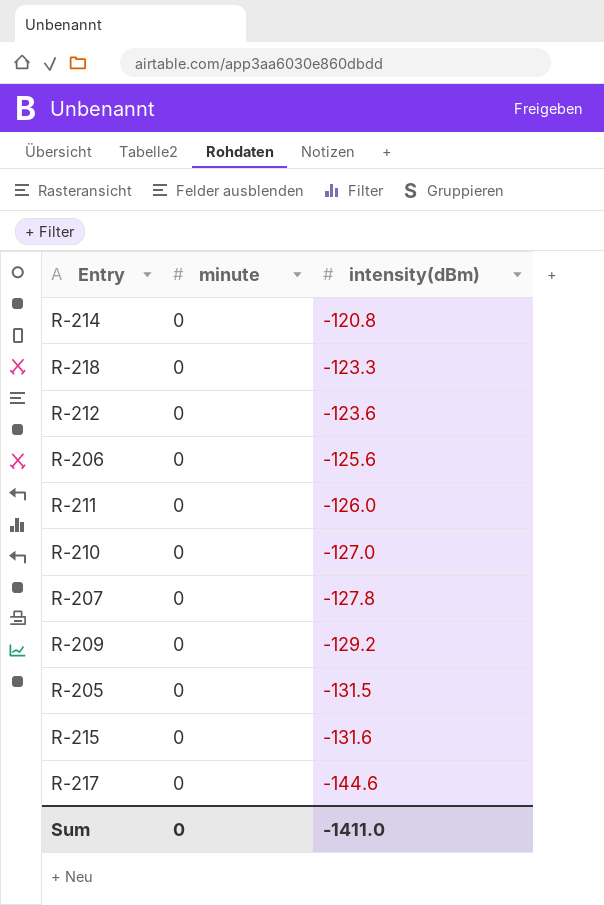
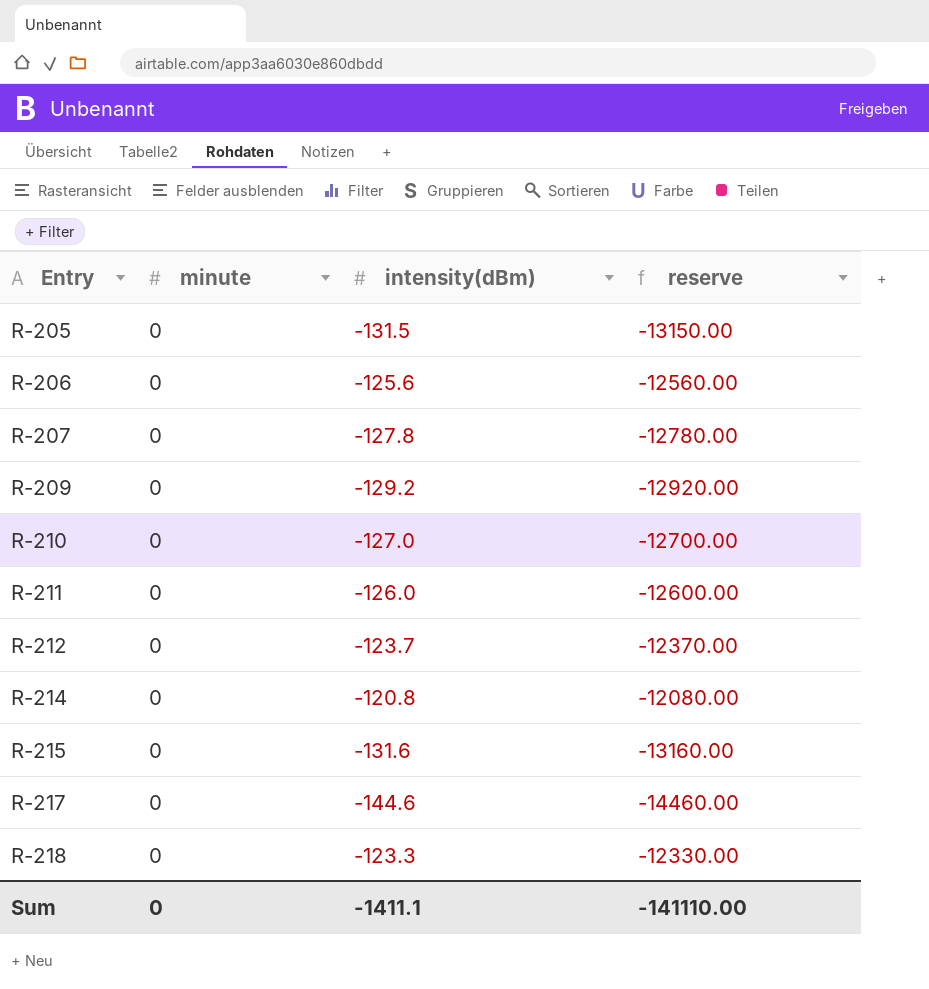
row order: intensity(dBm) descending -> Entry ascending
column reserve | formula: none -> [intensity(dBm)] * 100
R-212 | intensity(dBm): -123.6 -> -123.7
Sum | intensity(dBm): -1411.0 -> -1411.1

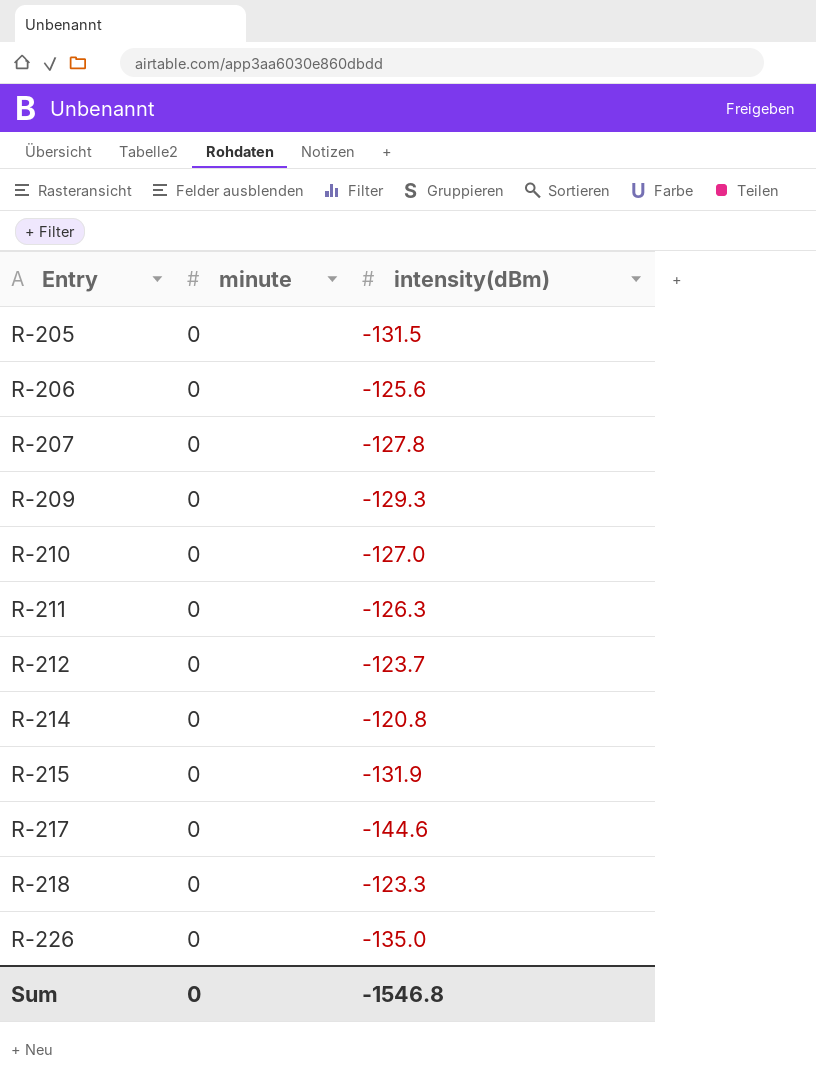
column reserve | formula: [intensity(dBm)] * 100 -> none
R-209 | intensity(dBm): -129.2 -> -129.3
R-211 | intensity(dBm): -126.0 -> -126.3
R-215 | intensity(dBm): -131.6 -> -131.9
row R-226: none -> 0 | -135.0
Sum | intensity(dBm): -1411.1 -> -1546.8

